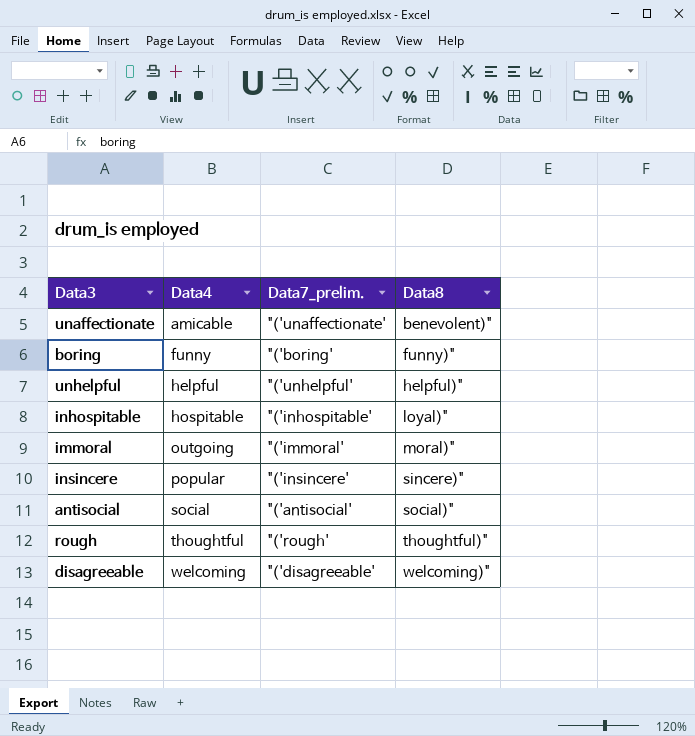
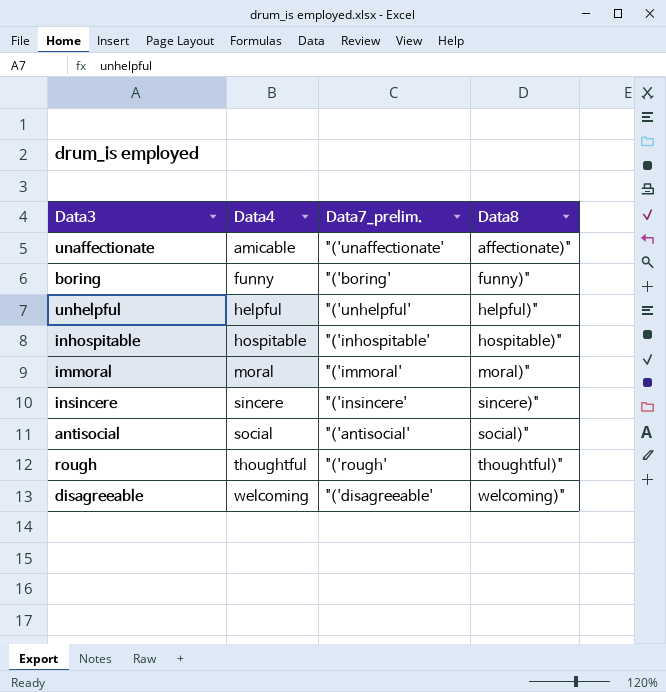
unaffectionate | Data8: benevolent)" -> affectionate)"
inhospitable | Data8: loyal)" -> hospitable)"
immoral | Data4: outgoing -> moral
insincere | Data4: popular -> sincere

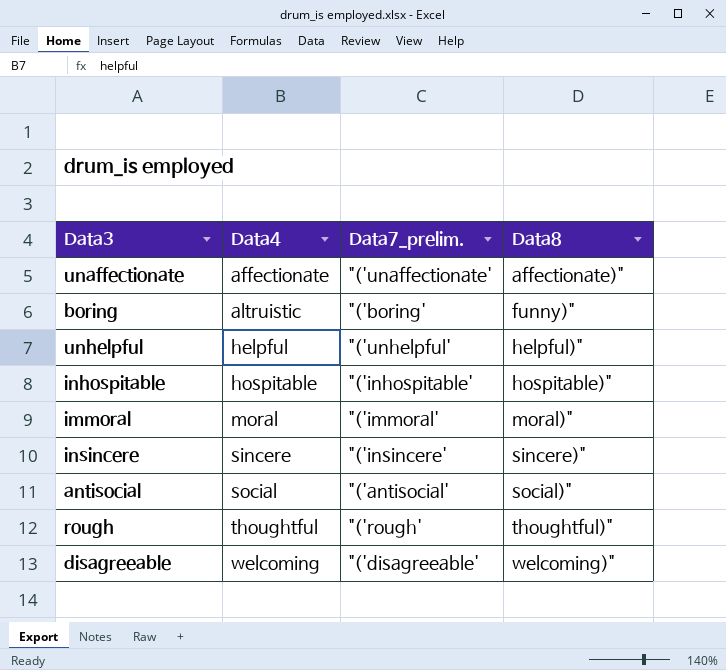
unaffectionate | Data4: amicable -> affectionate
boring | Data4: funny -> altruistic

